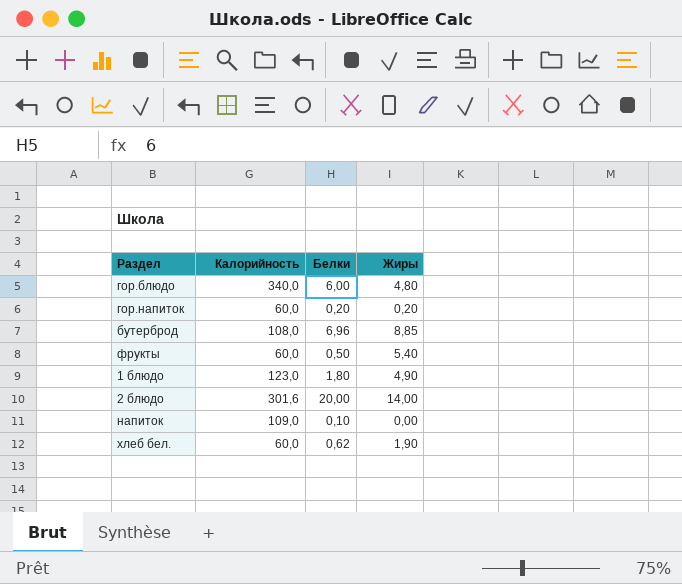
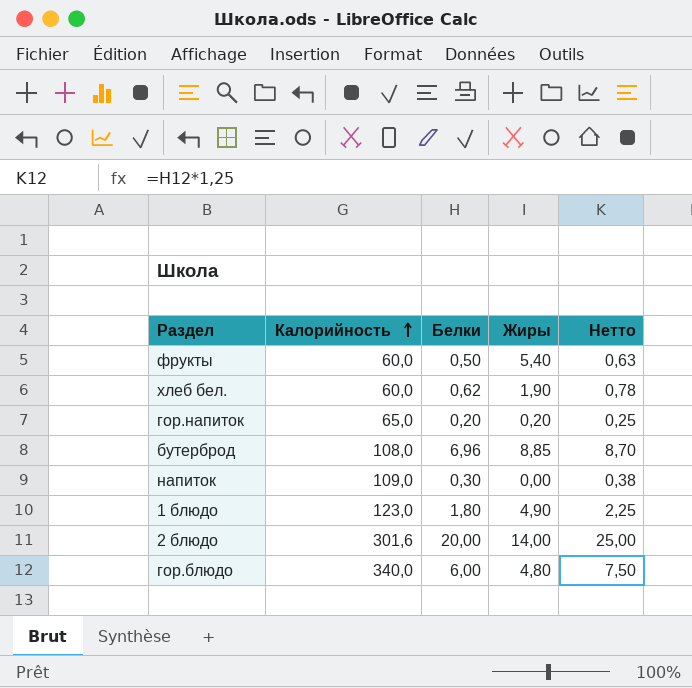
row order: none -> Калорийность ascending
column Нетто | formula: none -> [Белки] * 1,25
гор.напиток | Калорийность: 60,0 -> 65,0
напиток | Белки: 0,10 -> 0,30

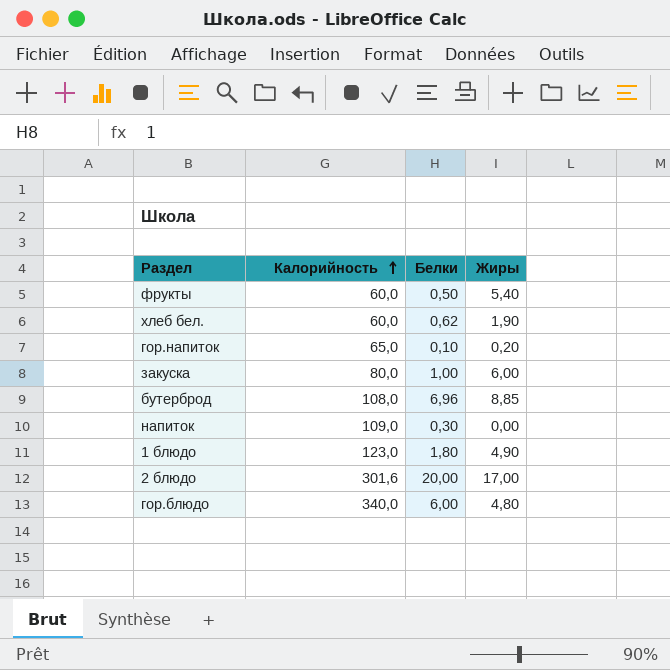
column Нетто | formula: [Белки] * 1,25 -> none
гор.напиток | Белки: 0,20 -> 0,10
row закуска: none -> 80,0 | 1,00 | 6,00
2 блюдо | Жиры: 14,00 -> 17,00

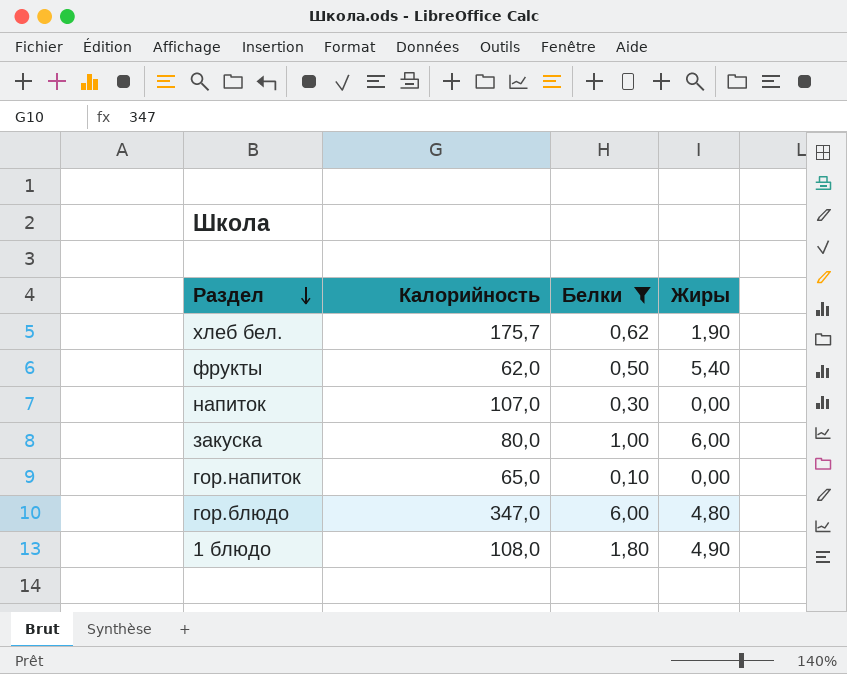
filter: none -> Белки <= 6,00
row order: Калорийность ascending -> Раздел descending
хлеб бел. | Калорийность: 60,0 -> 175,7
фрукты | Калорийность: 60,0 -> 62,0
напиток | Калорийность: 109,0 -> 107,0
гор.напиток | Жиры: 0,20 -> 0,00
гор.блюдо | Калорийность: 340,0 -> 347,0
1 блюдо | Калорийность: 123,0 -> 108,0

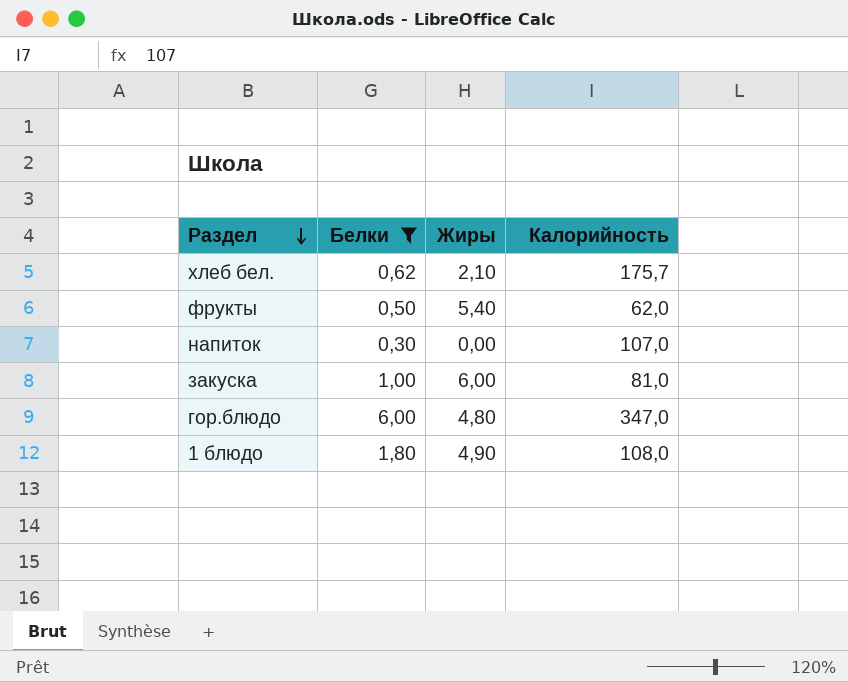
column Калорийность | position: 2 -> 4
row гор.напиток: 65,0 | 0,10 | 0,00 -> none
хлеб бел. | Жиры: 1,90 -> 2,10
закуска | Калорийность: 80,0 -> 81,0

